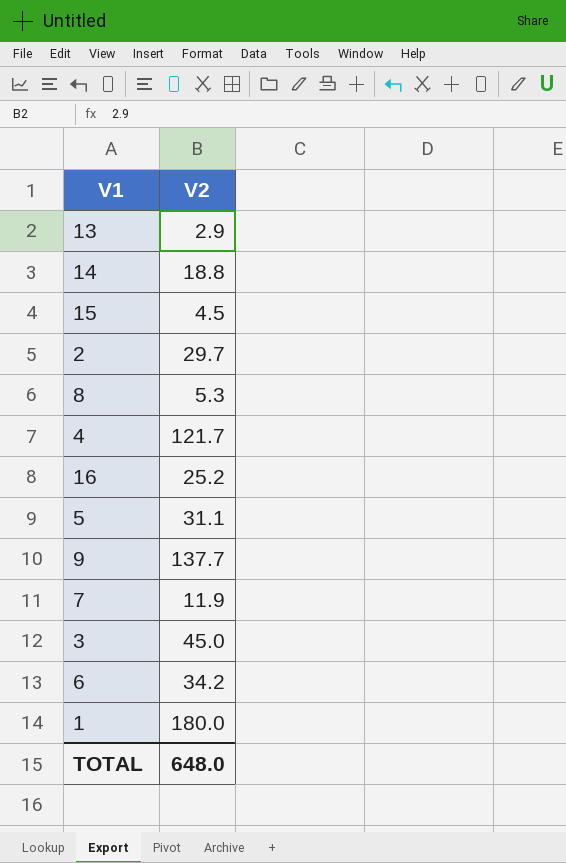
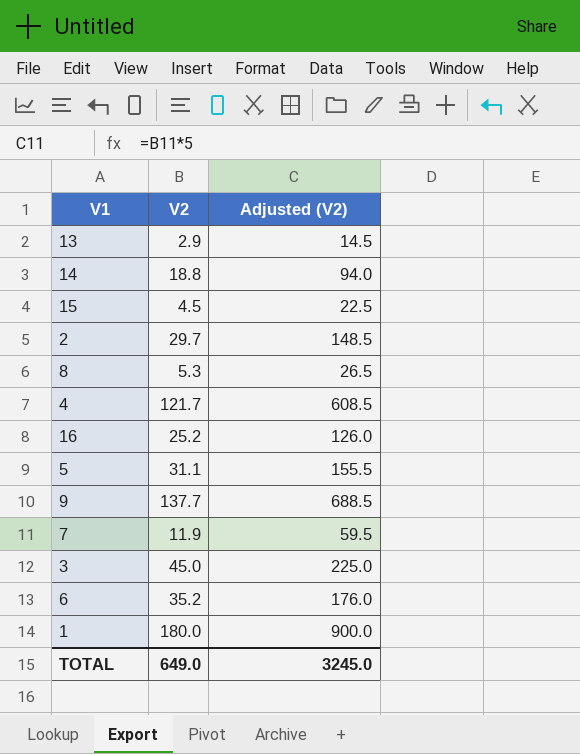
column Adjusted (V2) | formula: none -> [V2] * 5
6 | V2: 34.2 -> 35.2
TOTAL | V2: 648.0 -> 649.0

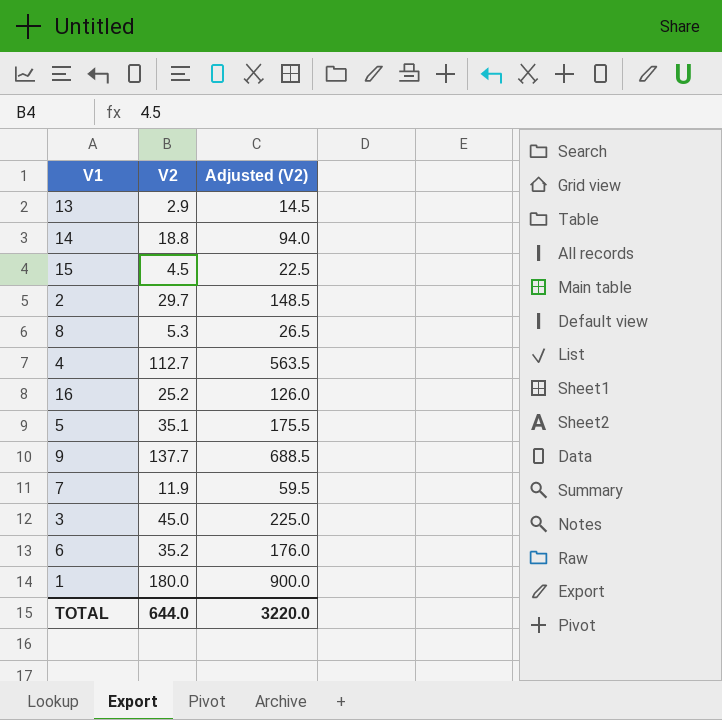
4 | V2: 121.7 -> 112.7
4 | Adjusted (V2): 608.5 -> 563.5
5 | V2: 31.1 -> 35.1
5 | Adjusted (V2): 155.5 -> 175.5
TOTAL | V2: 649.0 -> 644.0
TOTAL | Adjusted (V2): 3245.0 -> 3220.0

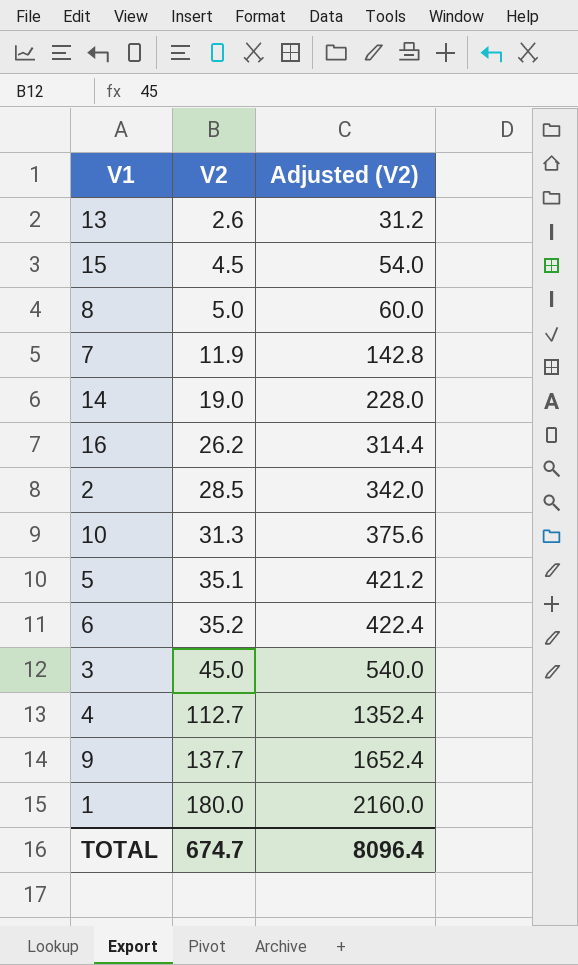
row order: none -> V2 ascending
column Adjusted (V2) | formula: [V2] * 5 -> [V2] * 12
13 | V2: 2.9 -> 2.6
8 | V2: 5.3 -> 5.0
14 | V2: 18.8 -> 19.0
16 | V2: 25.2 -> 26.2
2 | V2: 29.7 -> 28.5
row 10: none -> 31.3 | 375.6
TOTAL | V2: 644.0 -> 674.7
TOTAL | Adjusted (V2): 3220.0 -> 8096.4

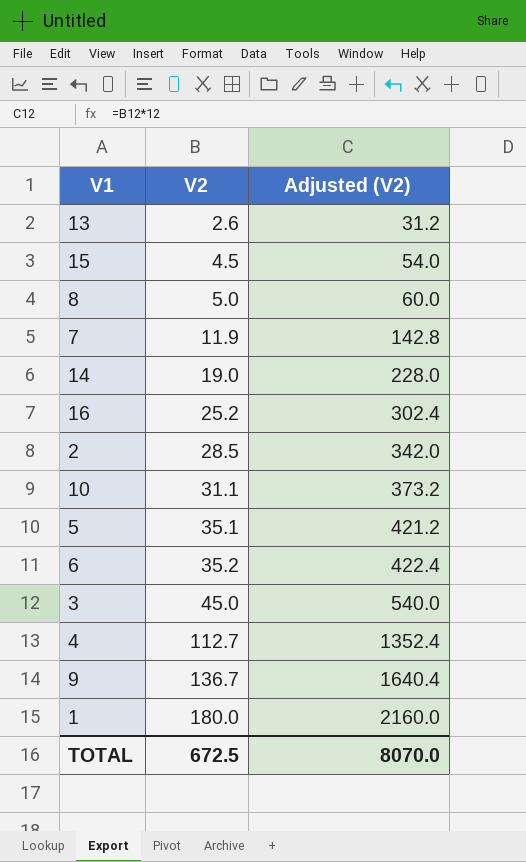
16 | V2: 26.2 -> 25.2
16 | Adjusted (V2): 314.4 -> 302.4
10 | V2: 31.3 -> 31.1
10 | Adjusted (V2): 375.6 -> 373.2
9 | V2: 137.7 -> 136.7
9 | Adjusted (V2): 1652.4 -> 1640.4
TOTAL | V2: 674.7 -> 672.5
TOTAL | Adjusted (V2): 8096.4 -> 8070.0

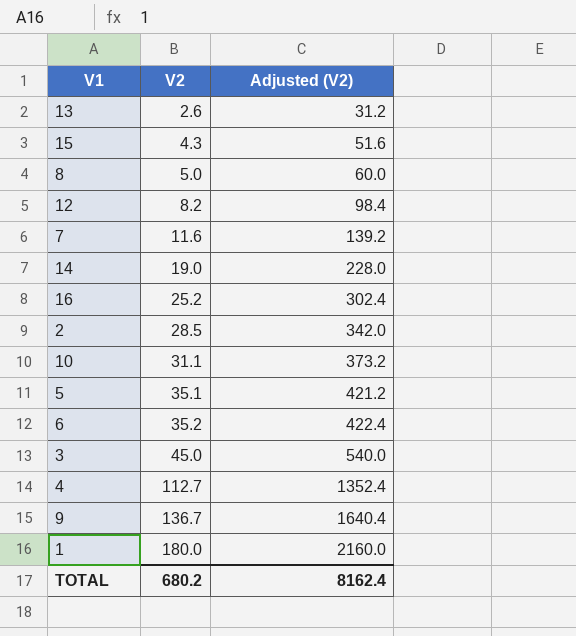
15 | V2: 4.5 -> 4.3
15 | Adjusted (V2): 54.0 -> 51.6
row 12: none -> 8.2 | 98.4
7 | V2: 11.9 -> 11.6
7 | Adjusted (V2): 142.8 -> 139.2
TOTAL | V2: 672.5 -> 680.2
TOTAL | Adjusted (V2): 8070.0 -> 8162.4

